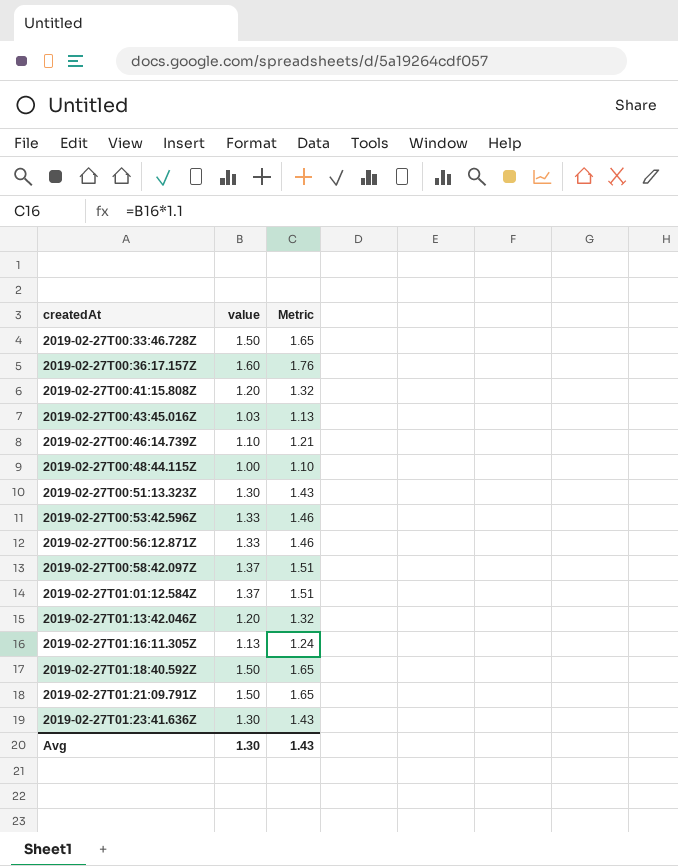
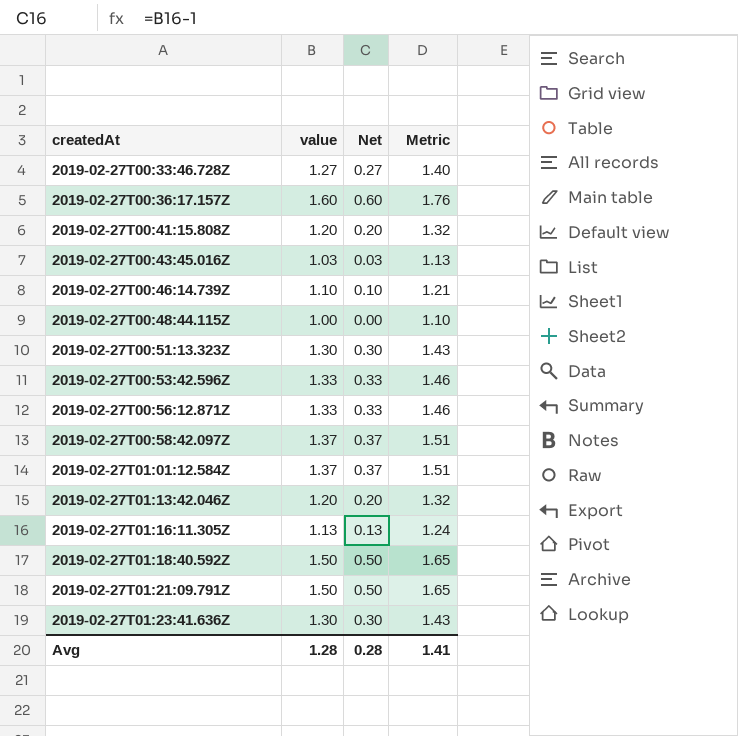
column Net | formula: none -> [value] - 1
2019-02-27T00:33:46.728Z | value: 1.50 -> 1.27
2019-02-27T00:33:46.728Z | Metric: 1.65 -> 1.40
Avg | value: 1.30 -> 1.28
Avg | Metric: 1.43 -> 1.41

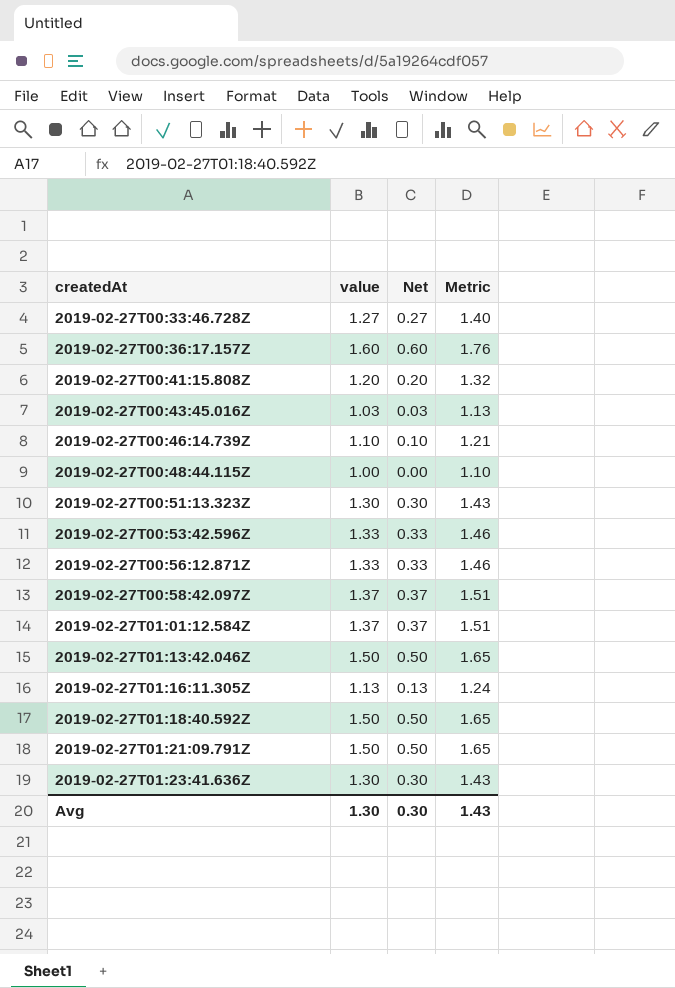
2019-02-27T01:13:42.046Z | value: 1.20 -> 1.50
2019-02-27T01:13:42.046Z | Net: 0.20 -> 0.50
2019-02-27T01:13:42.046Z | Metric: 1.32 -> 1.65
Avg | value: 1.28 -> 1.30
Avg | Net: 0.28 -> 0.30
Avg | Metric: 1.41 -> 1.43

